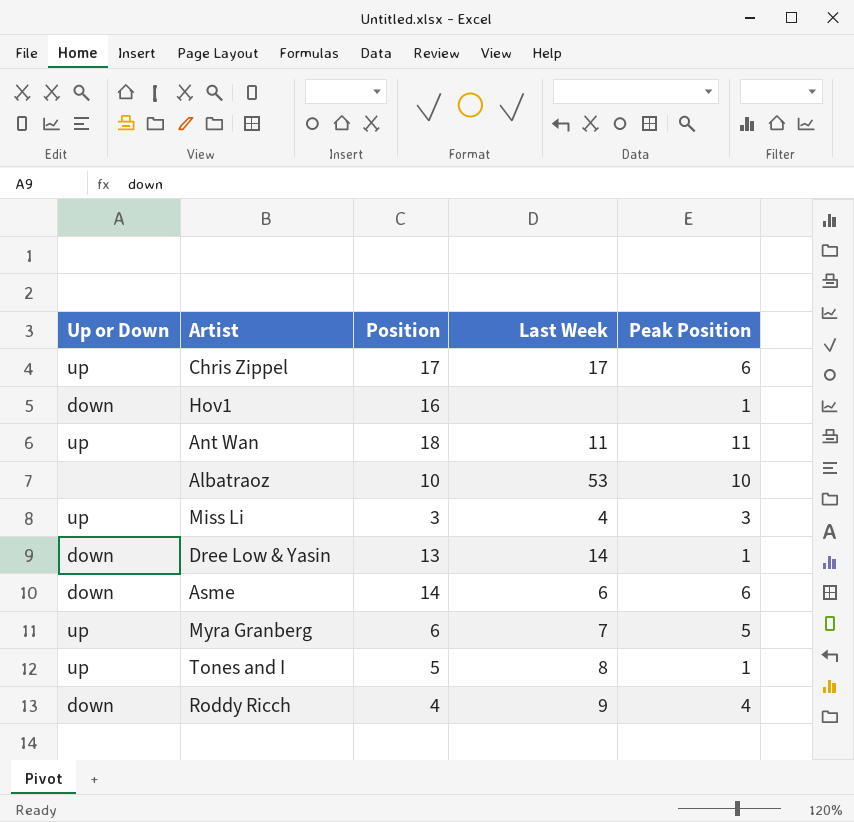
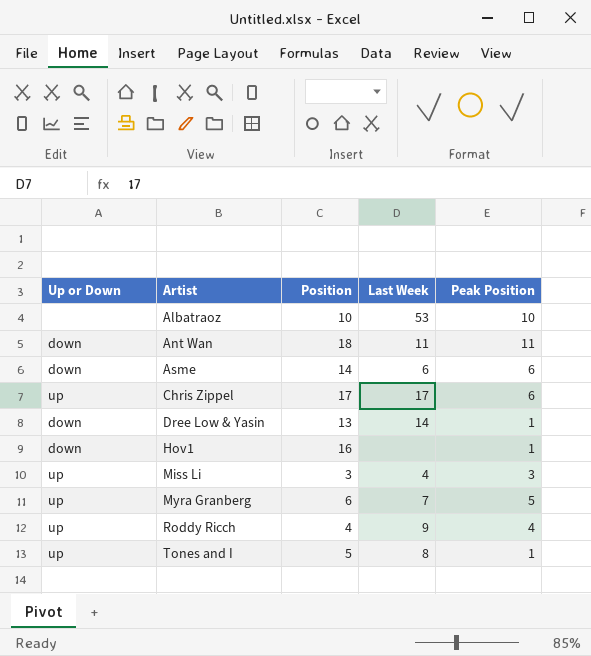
row order: none -> Artist ascending
Ant Wan | Up or Down: up -> down
Roddy Ricch | Up or Down: down -> up

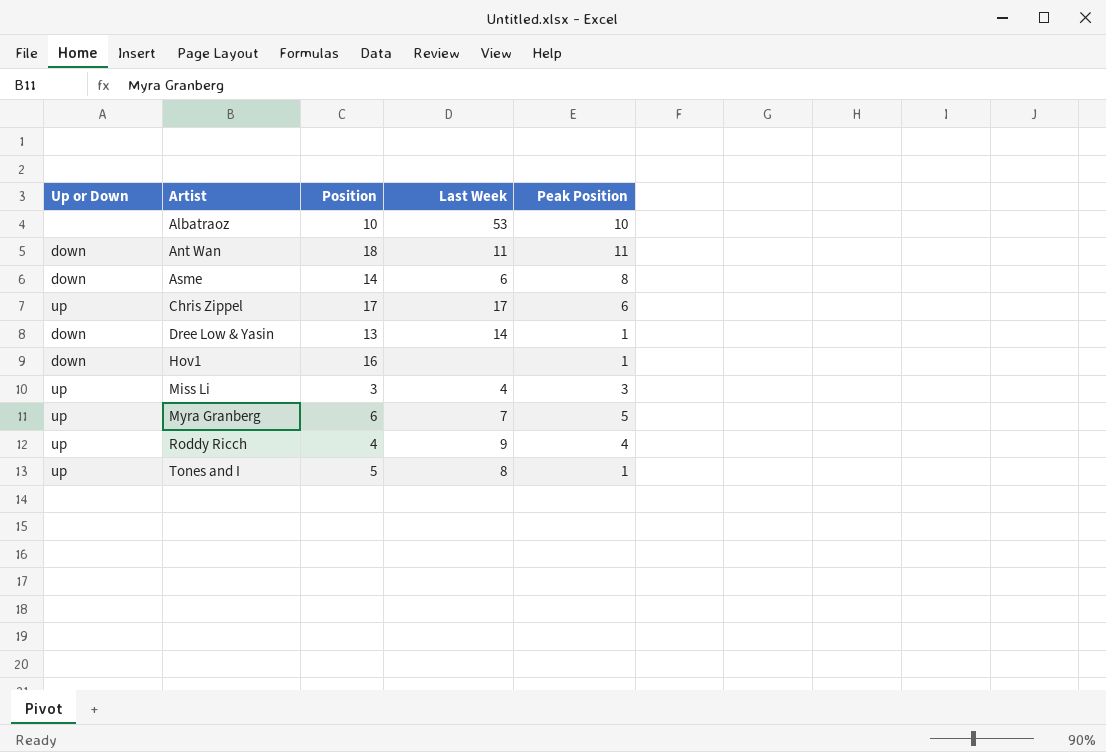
Asme | Peak Position: 6 -> 8

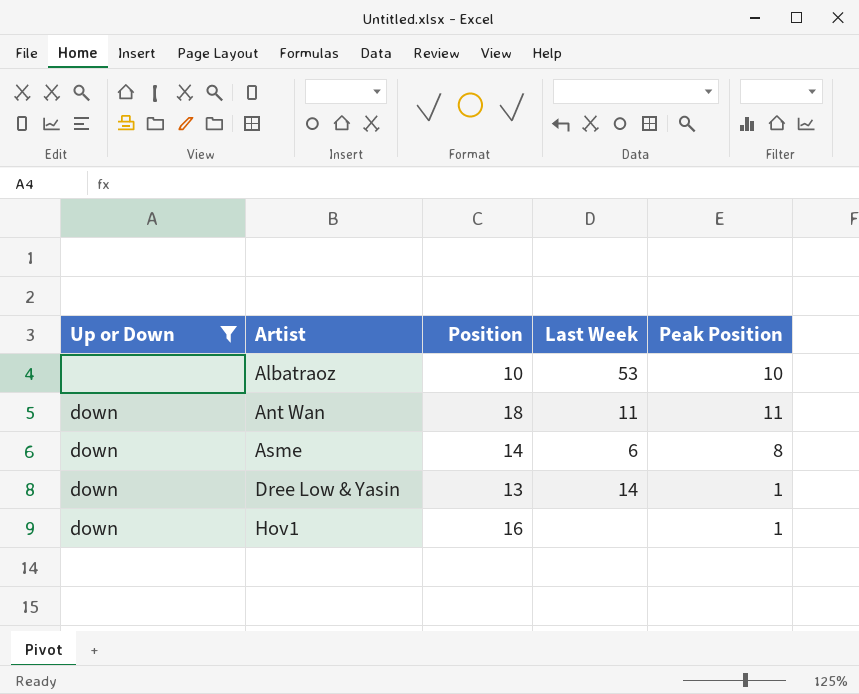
filter: none -> Up or Down != up

